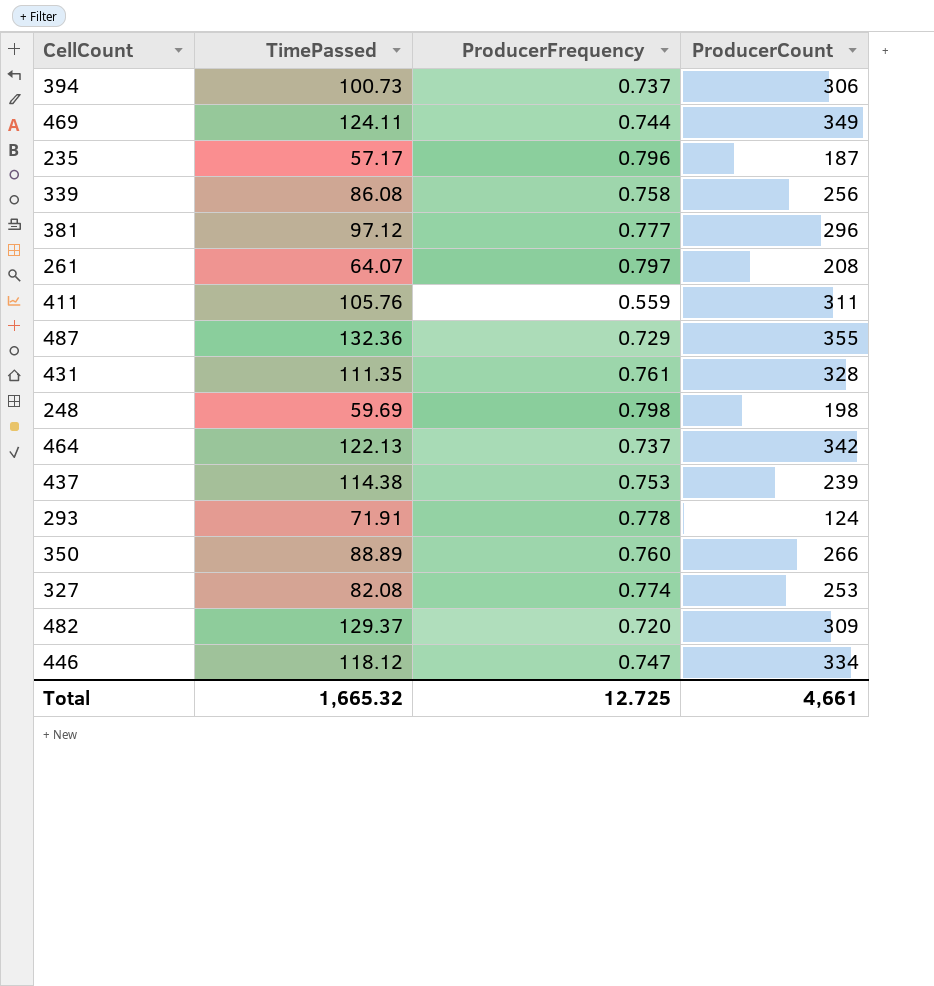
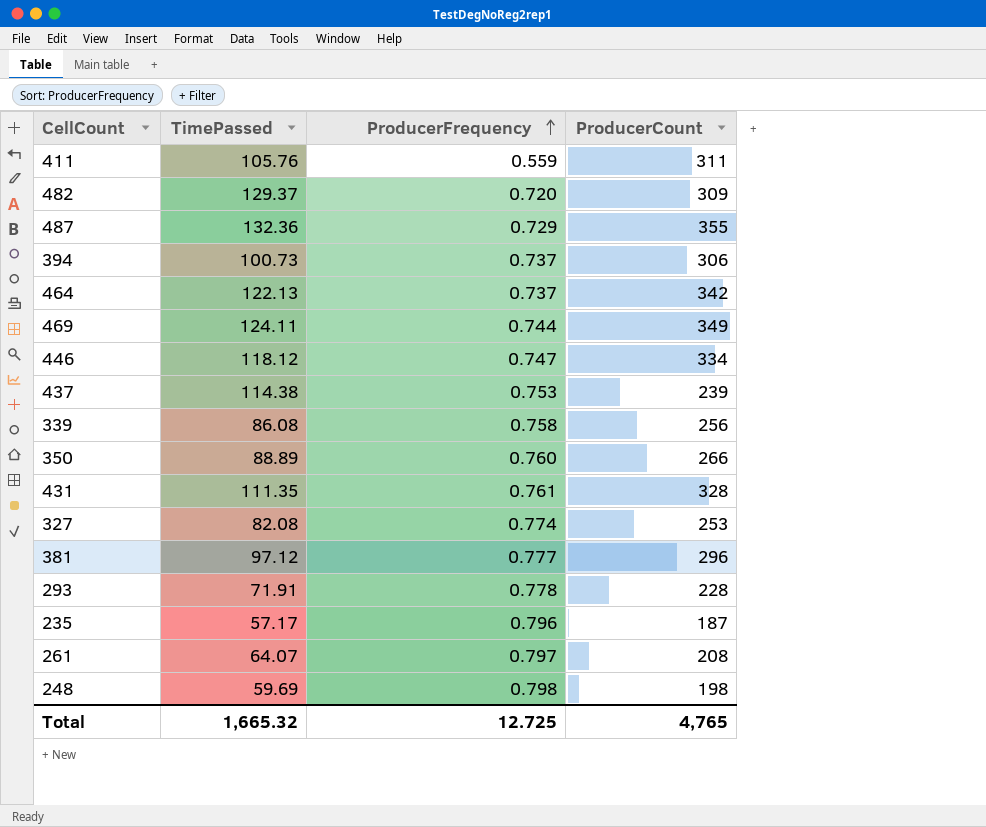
row order: none -> ProducerFrequency ascending
293 | ProducerCount: 124 -> 228
Total | ProducerCount: 4,661 -> 4,765

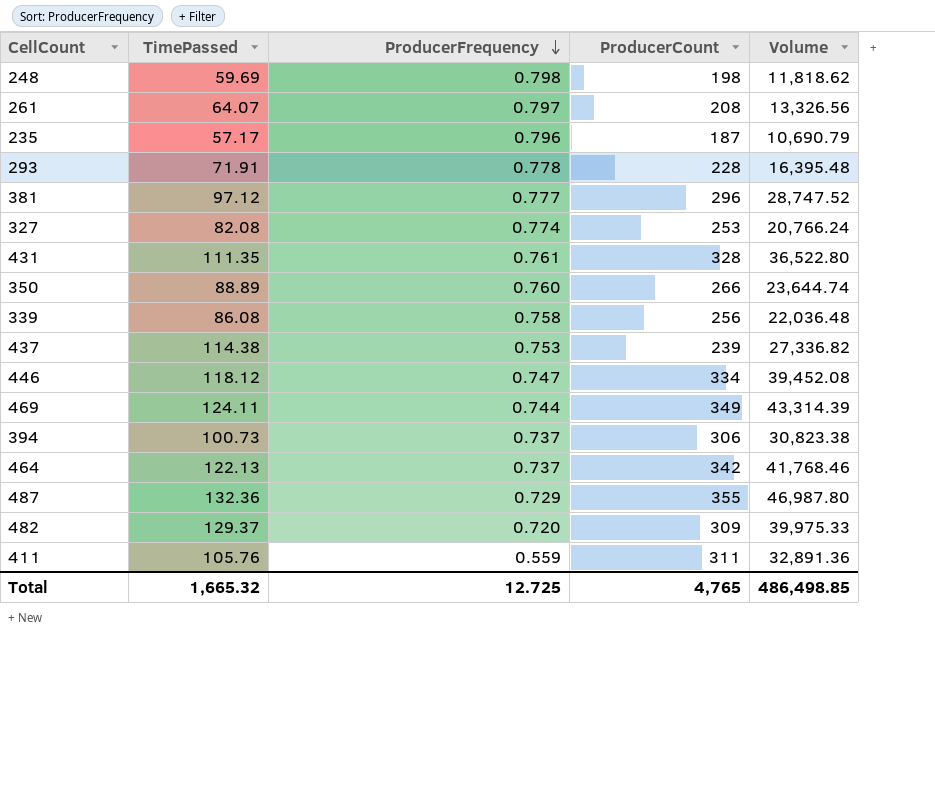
row order: ProducerFrequency ascending -> ProducerFrequency descending
column Volume | formula: none -> [TimePassed] * [ProducerCount]

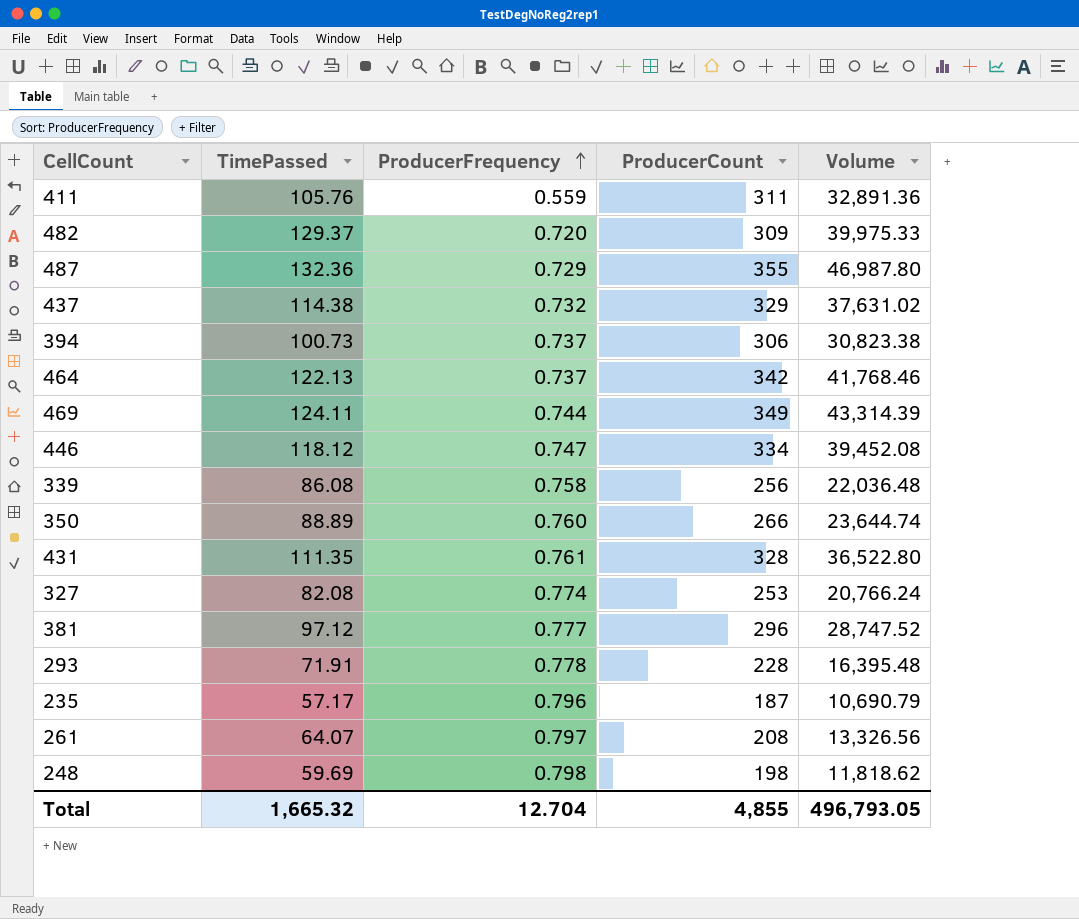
row order: ProducerFrequency descending -> ProducerFrequency ascending
437 | ProducerFrequency: 0.753 -> 0.732
437 | ProducerCount: 239 -> 329
437 | Volume: 27,336.82 -> 37,631.02
Total | ProducerFrequency: 12.725 -> 12.704
Total | ProducerCount: 4,765 -> 4,855
Total | Volume: 486,498.85 -> 496,793.05

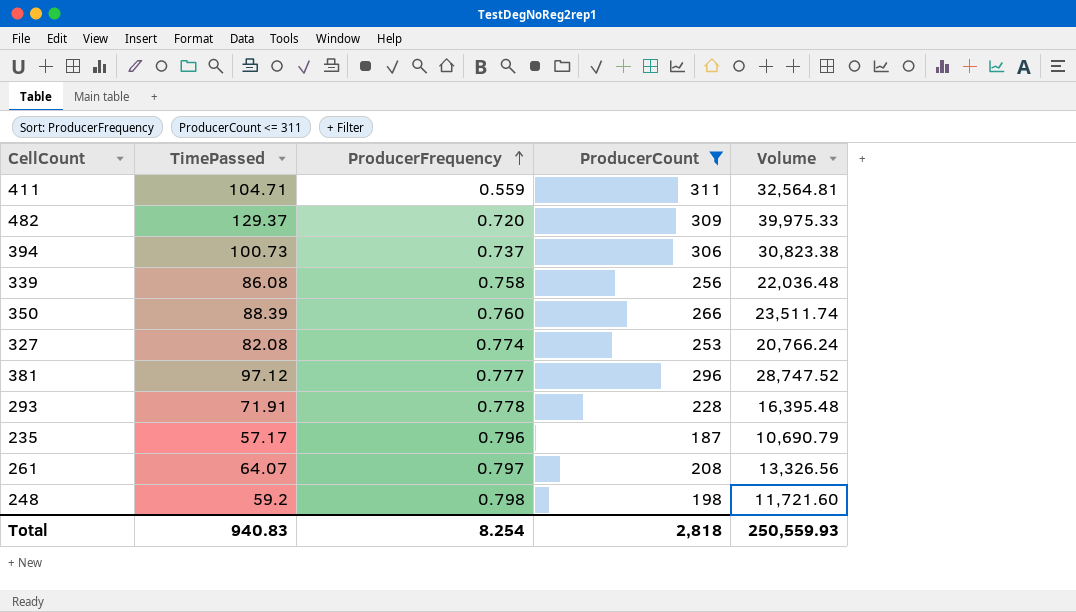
filter: none -> ProducerCount <= 311
411 | TimePassed: 105.76 -> 104.71
411 | Volume: 32,891.36 -> 32,564.81
350 | TimePassed: 88.89 -> 88.39
350 | Volume: 23,644.74 -> 23,511.74
248 | TimePassed: 59.69 -> 59.2
248 | Volume: 11,818.62 -> 11,721.60
Total | TimePassed: 1,665.32 -> 940.83
Total | ProducerFrequency: 12.704 -> 8.254
Total | ProducerCount: 4,855 -> 2,818
Total | Volume: 496,793.05 -> 250,559.93

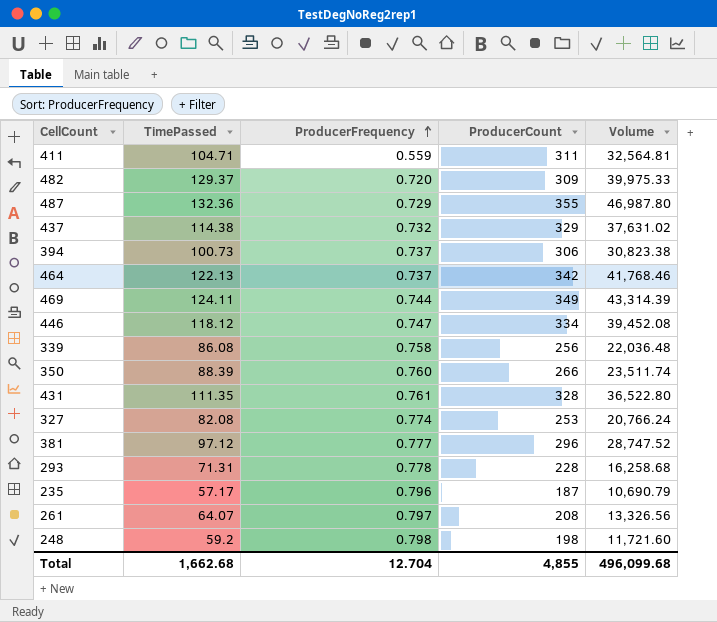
filter: ProducerCount <= 311 -> none
293 | TimePassed: 71.91 -> 71.31
293 | Volume: 16,395.48 -> 16,258.68
Total | TimePassed: 940.83 -> 1,662.68
Total | ProducerFrequency: 8.254 -> 12.704
Total | ProducerCount: 2,818 -> 4,855
Total | Volume: 250,559.93 -> 496,099.68

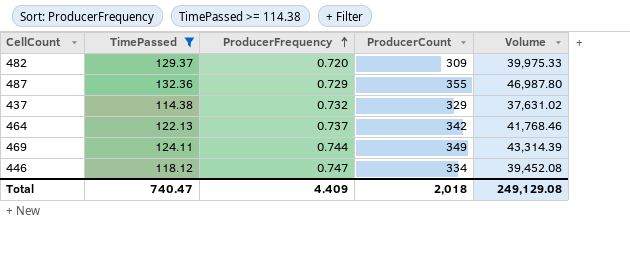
filter: none -> TimePassed >= 114.38
Total | TimePassed: 1,662.68 -> 740.47
Total | ProducerFrequency: 12.704 -> 4.409
Total | ProducerCount: 4,855 -> 2,018
Total | Volume: 496,099.68 -> 249,129.08

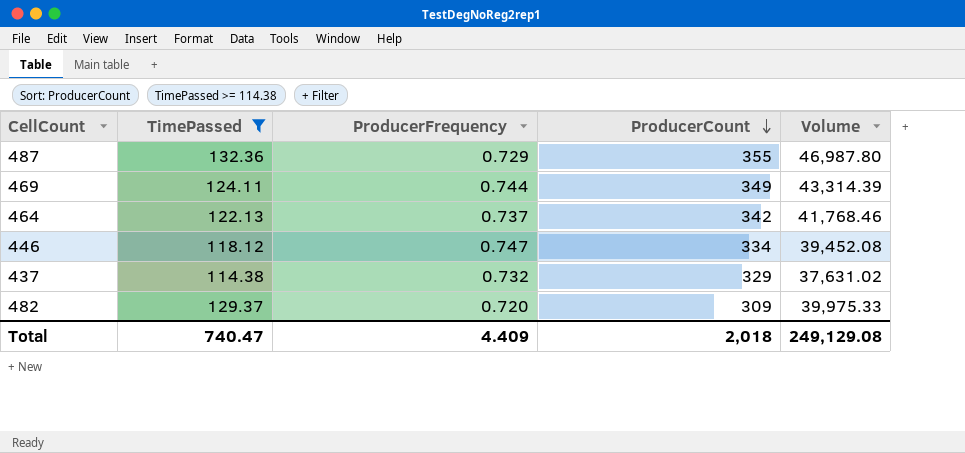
row order: ProducerFrequency ascending -> ProducerCount descending

